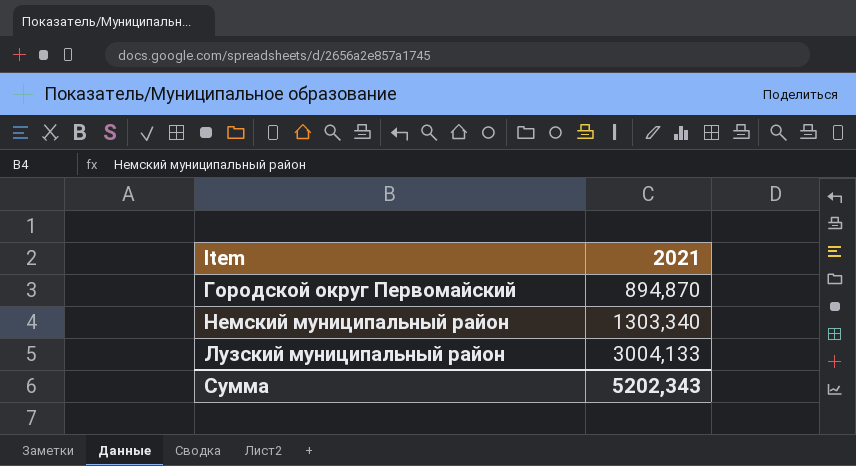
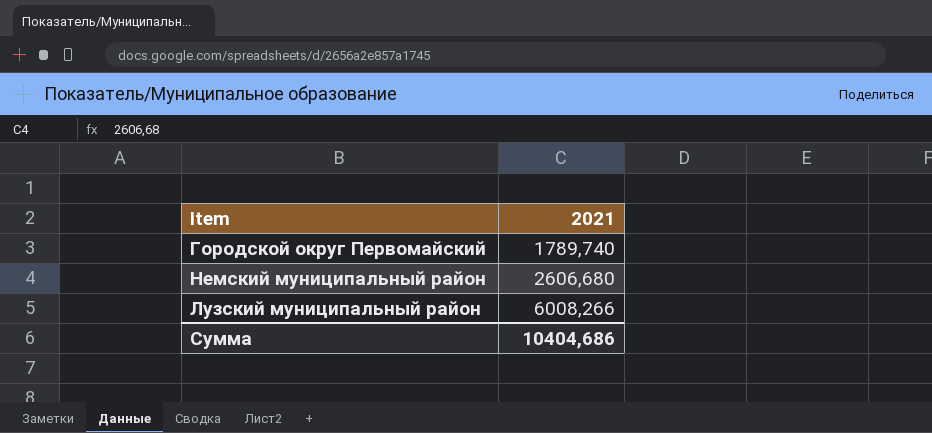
Городской округ Первомайский | 2021: 894,870 -> 1789,740
Немский муниципальный район | 2021: 1303,340 -> 2606,680
Лузский муниципальный район | 2021: 3004,133 -> 6008,266
Сумма | 2021: 5202,343 -> 10404,686

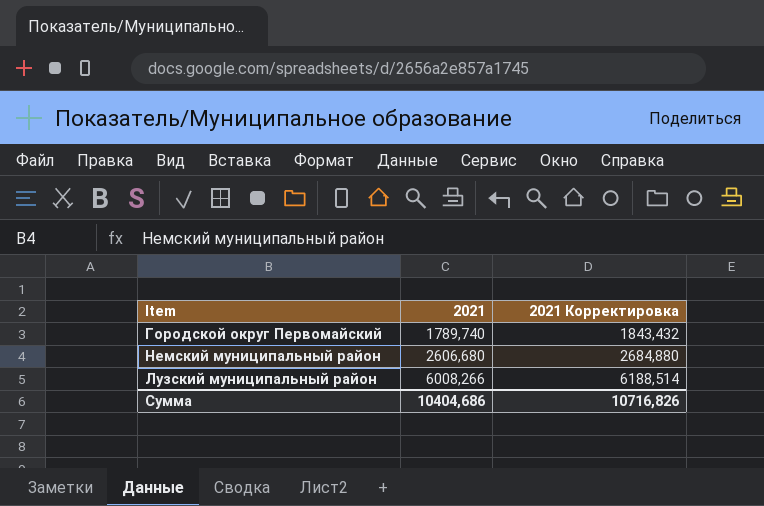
column 2021 Корректировка | formula: none -> [2021] * 1,03

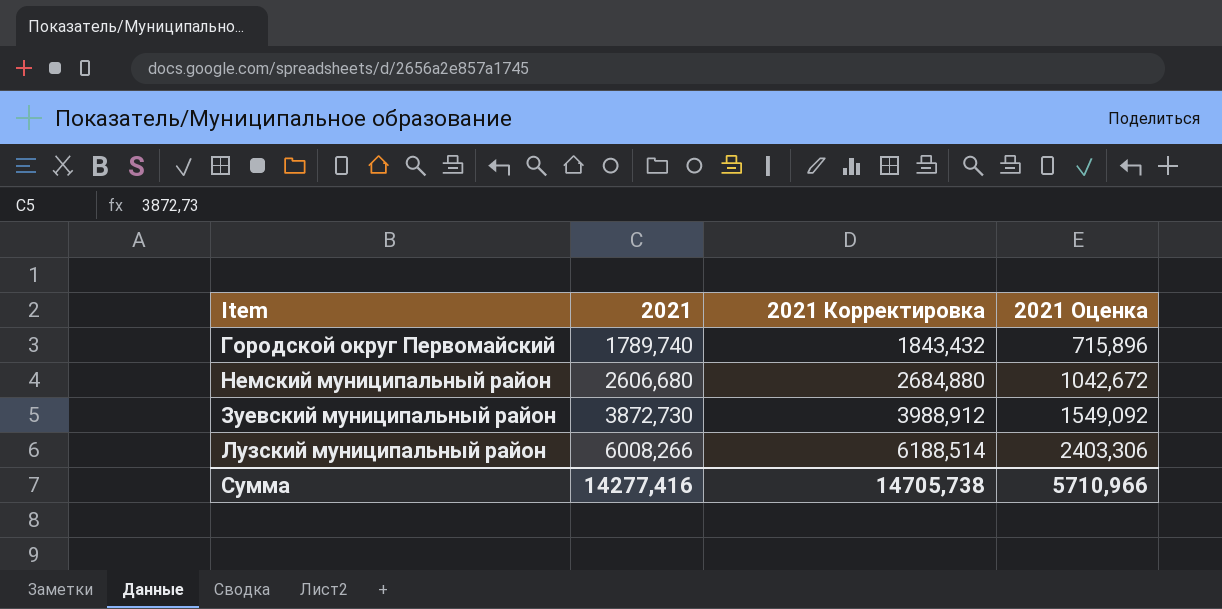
column 2021 Оценка | formula: none -> [2021] * 0,4
row Зуевский муниципальный район: none -> 3872,730 | 3988,912 | 1549,092
Сумма | 2021: 10404,686 -> 14277,416
Сумма | 2021 Корректировка: 10716,826 -> 14705,738

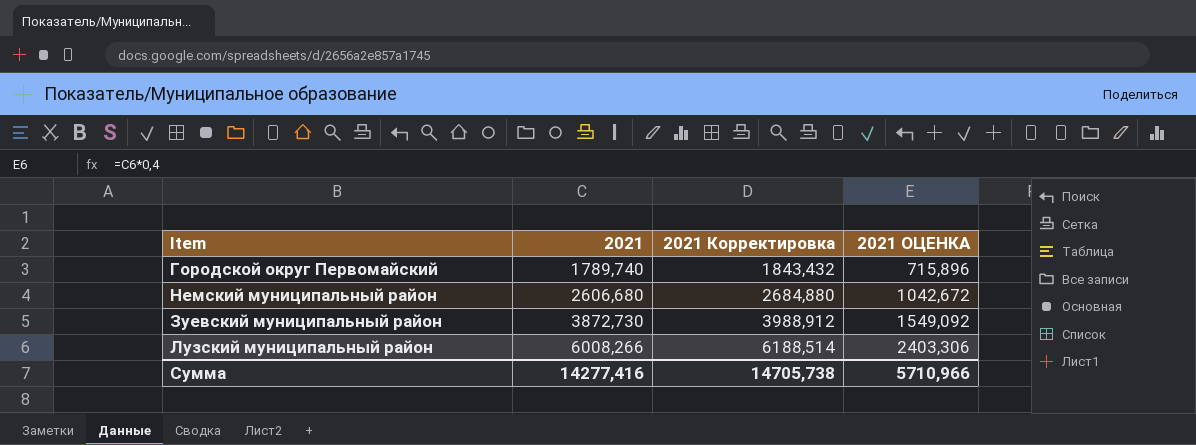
column name: 2021 Оценка -> 2021 ОЦЕНКА

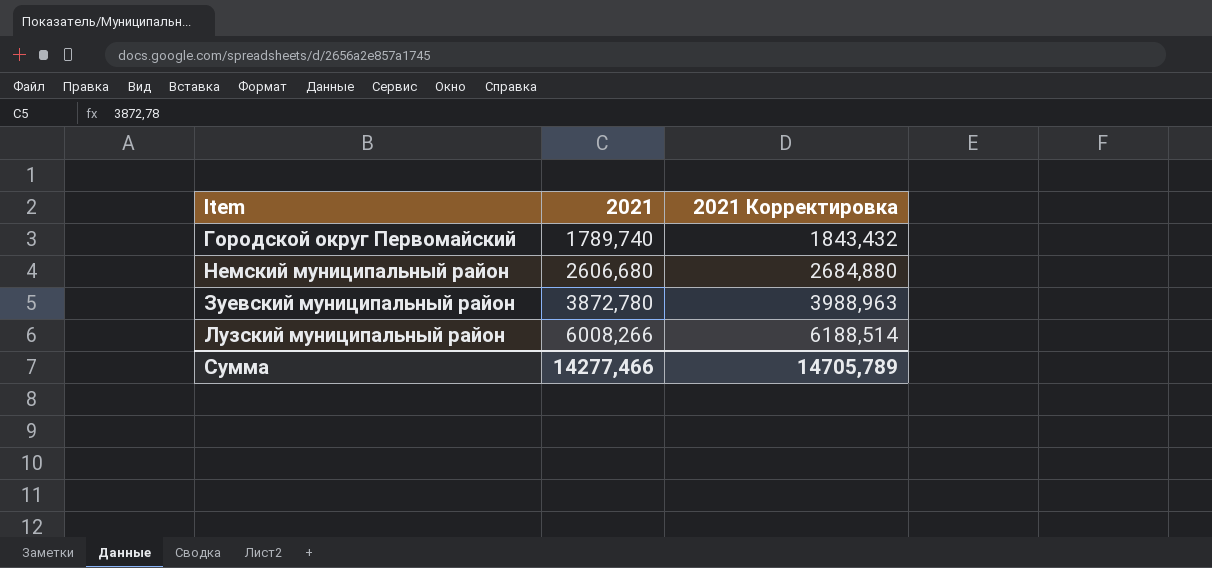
column 2021 ОЦЕНКА | formula: [2021] * 0,4 -> none
Зуевский муниципальный район | 2021: 3872,730 -> 3872,780
Зуевский муниципальный район | 2021 Корректировка: 3988,912 -> 3988,963
Сумма | 2021: 14277,416 -> 14277,466
Сумма | 2021 Корректировка: 14705,738 -> 14705,789

